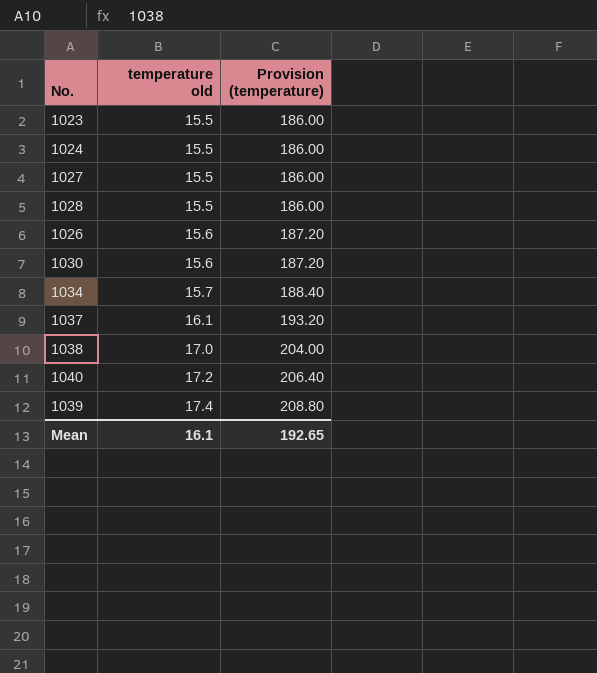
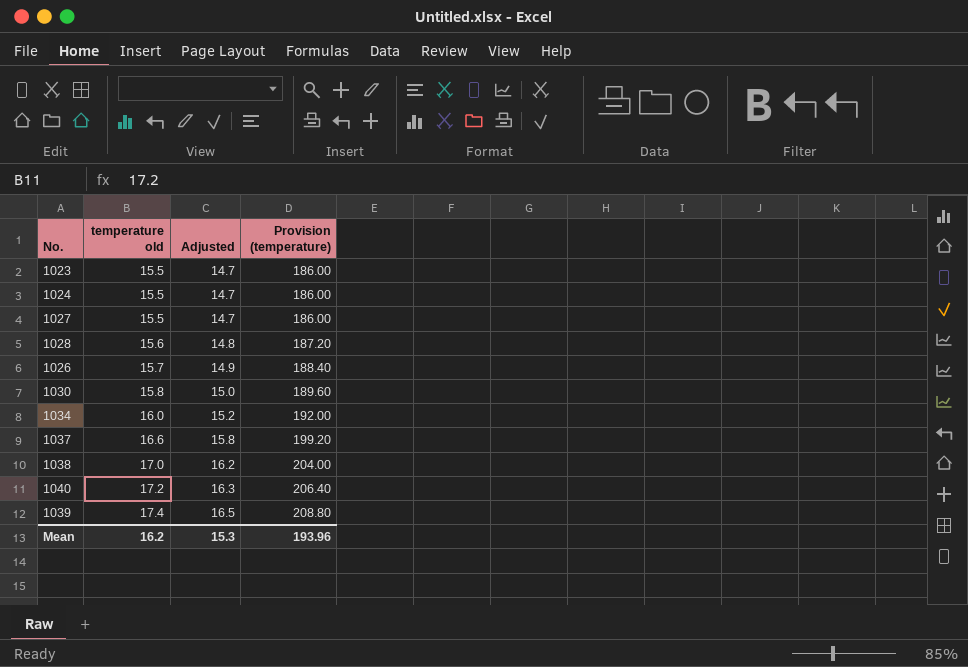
column Adjusted | formula: none -> [temperature old] * 0.95
1028 | temperature old: 15.5 -> 15.6
1028 | Provision (temperature): 186.00 -> 187.20
1026 | temperature old: 15.6 -> 15.7
1026 | Provision (temperature): 187.20 -> 188.40
1030 | temperature old: 15.6 -> 15.8
1030 | Provision (temperature): 187.20 -> 189.60
1034 | temperature old: 15.7 -> 16.0
1034 | Provision (temperature): 188.40 -> 192.00
1037 | temperature old: 16.1 -> 16.6
1037 | Provision (temperature): 193.20 -> 199.20
Mean | temperature old: 16.1 -> 16.2
Mean | Provision (temperature): 192.65 -> 193.96

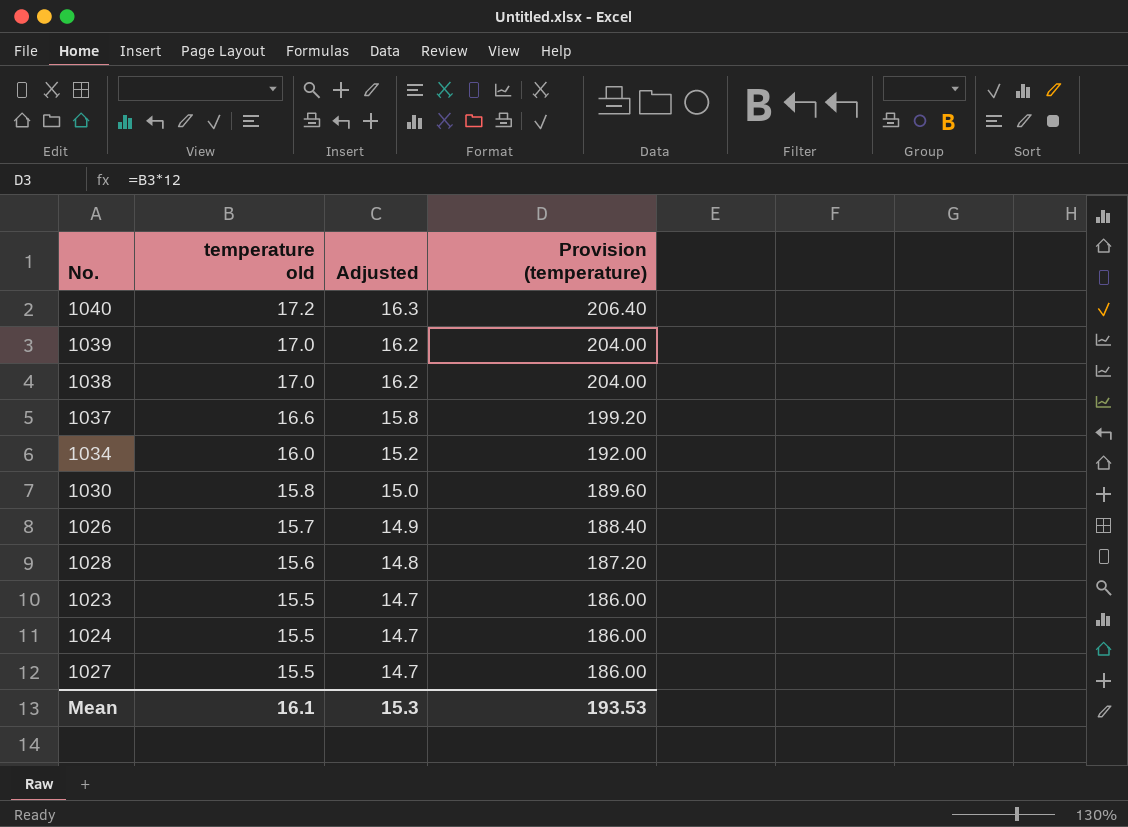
row order: temperature old ascending -> temperature old descending
1039 | temperature old: 17.4 -> 17.0
1039 | Adjusted: 16.5 -> 16.2
1039 | Provision (temperature): 208.80 -> 204.00
Mean | temperature old: 16.2 -> 16.1
Mean | Provision (temperature): 193.96 -> 193.53

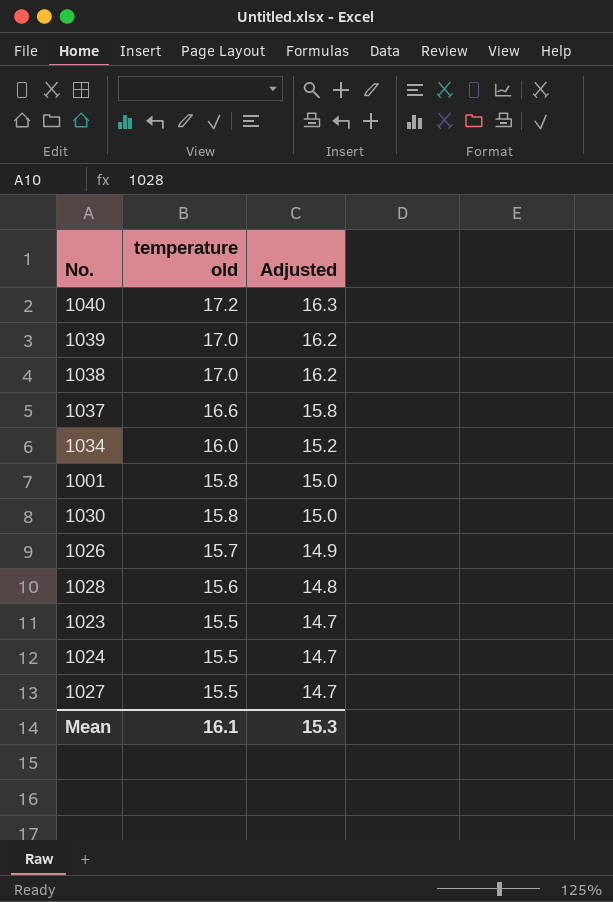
column Provision (temperature) | formula: [temperature old] * 12 -> none
row 1001: none -> 15.8 | 15.0

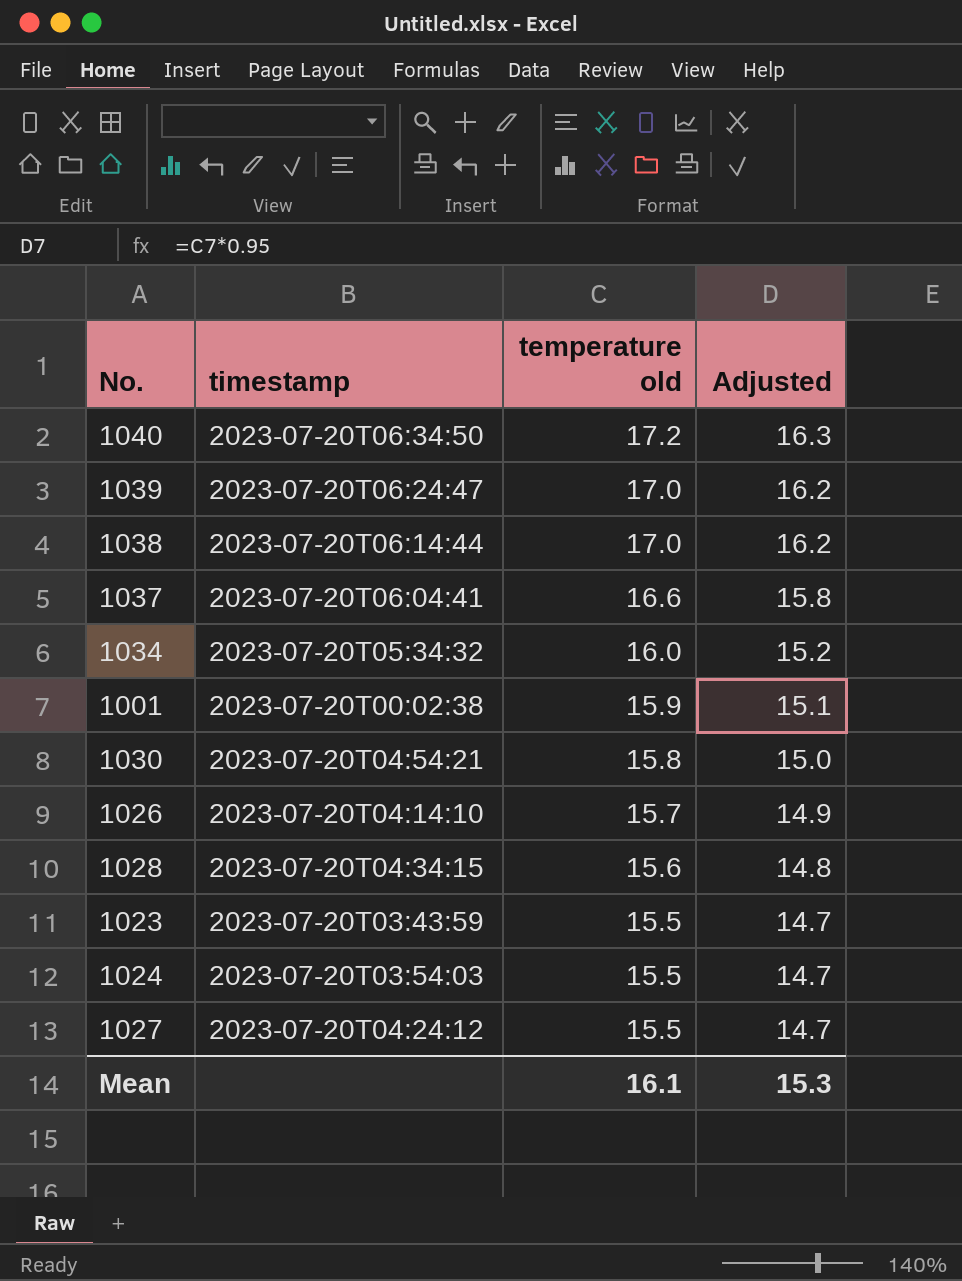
column timestamp | position: none -> 2
1001 | temperature old: 15.8 -> 15.9
1001 | Adjusted: 15.0 -> 15.1

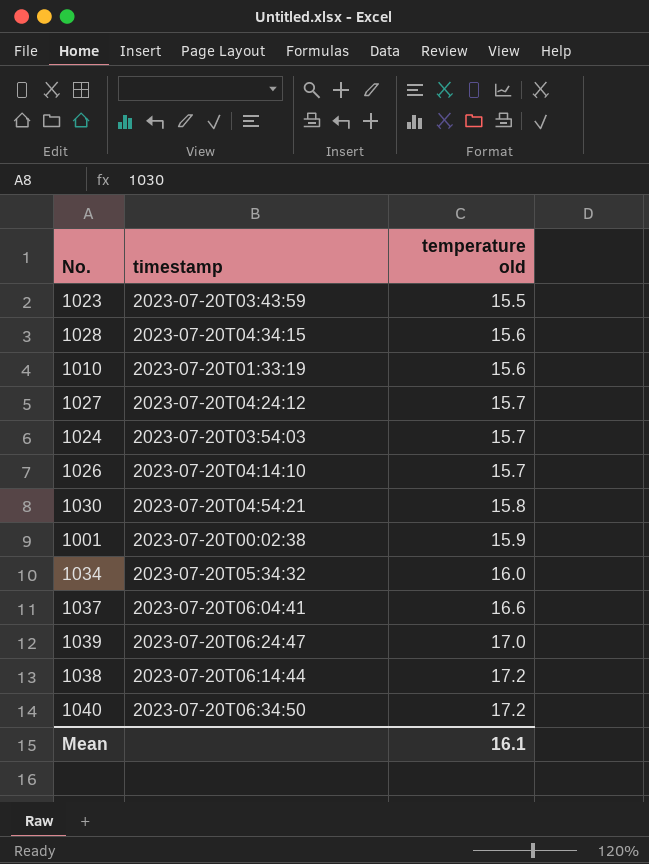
row order: temperature old descending -> temperature old ascending
column Adjusted | formula: [temperature old] * 0.95 -> none
row 1010: none -> 2023-07-20T01:33:19 | 15.6
1027 | temperature old: 15.5 -> 15.7
1024 | temperature old: 15.5 -> 15.7
1038 | temperature old: 17.0 -> 17.2

